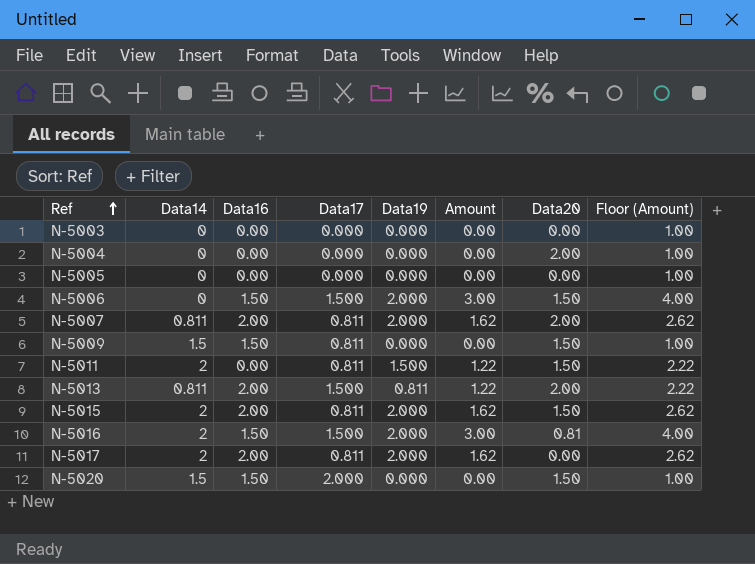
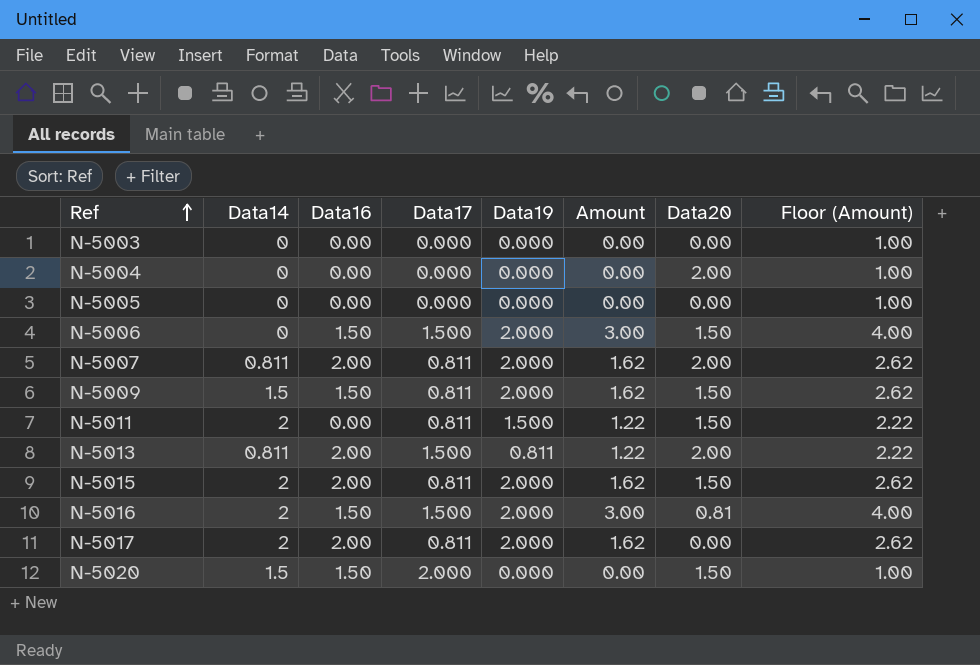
N-5009 | Data19: 0.000 -> 2.000
N-5009 | Amount: 0.00 -> 1.62
N-5009 | Floor (Amount): 1.00 -> 2.62

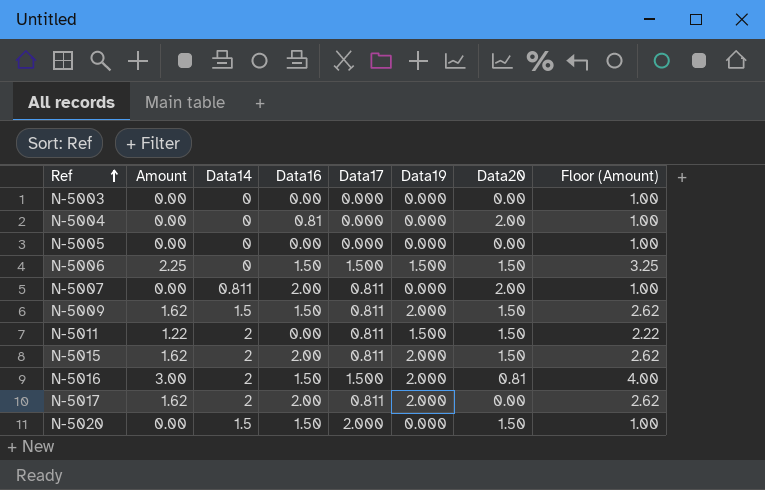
column Amount | position: 6 -> 2
row N-5013: 0.811 | 2.00 | 1.500 | 0.811 | 1.22 | 2.00 | 2.22 -> none
N-5004 | Data16: 0.00 -> 0.81
N-5006 | Amount: 3.00 -> 2.25
N-5006 | Data19: 2.000 -> 1.500
N-5006 | Floor (Amount): 4.00 -> 3.25
N-5007 | Amount: 1.62 -> 0.00
N-5007 | Data19: 2.000 -> 0.000
N-5007 | Floor (Amount): 2.62 -> 1.00

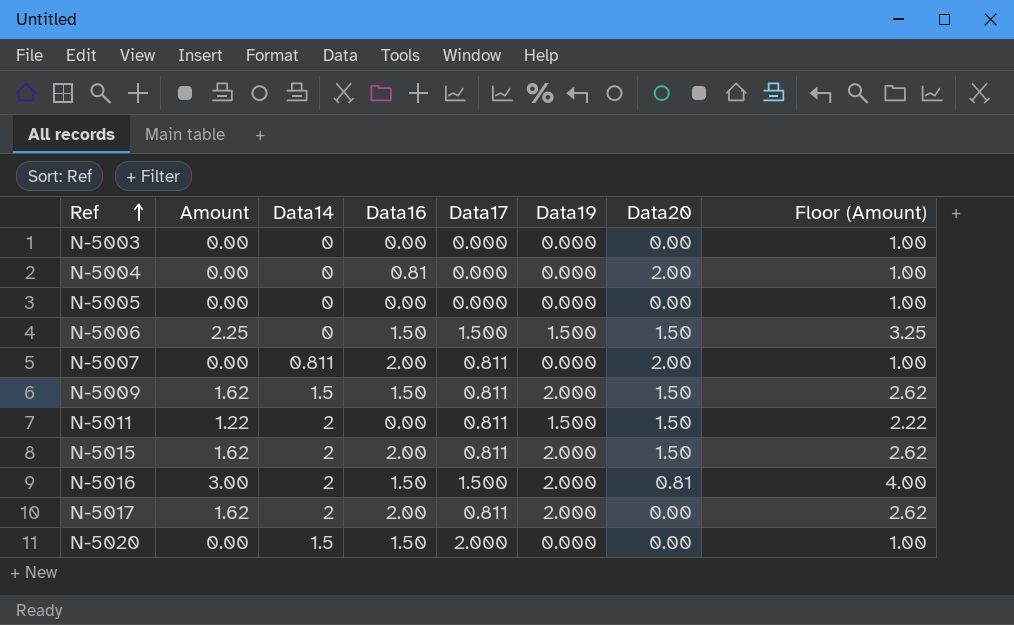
N-5020 | Data20: 1.50 -> 0.00

